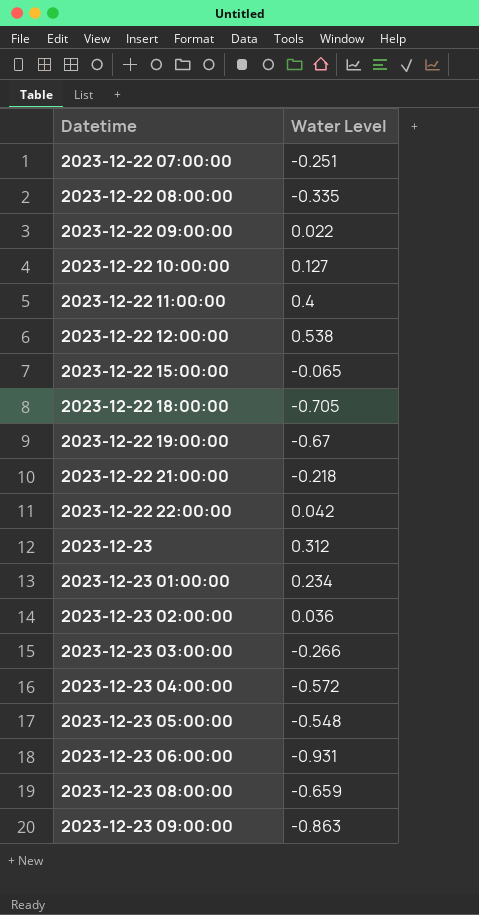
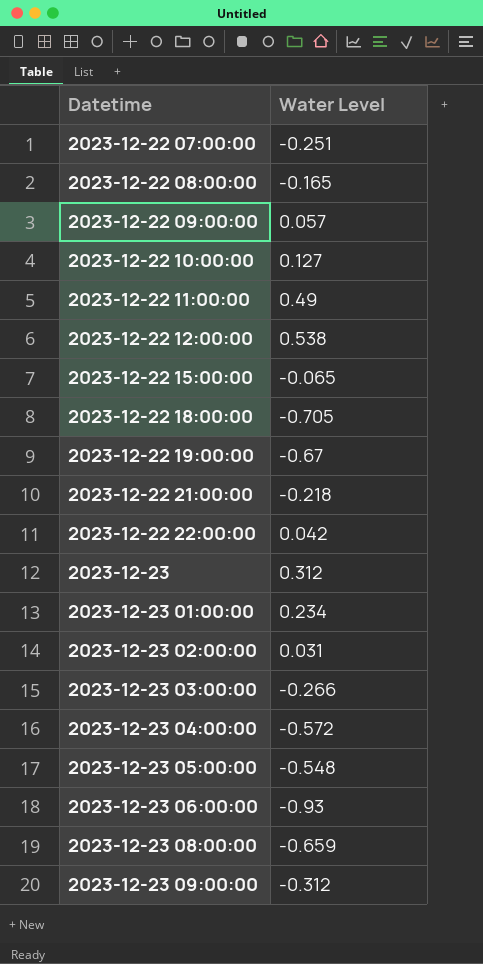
2023-12-22 08:00:00 | Water Level: -0.335 -> -0.165
2023-12-22 09:00:00 | Water Level: 0.022 -> 0.057
2023-12-22 11:00:00 | Water Level: 0.4 -> 0.49
2023-12-23 02:00:00 | Water Level: 0.036 -> 0.031
2023-12-23 06:00:00 | Water Level: -0.931 -> -0.93
2023-12-23 09:00:00 | Water Level: -0.863 -> -0.312

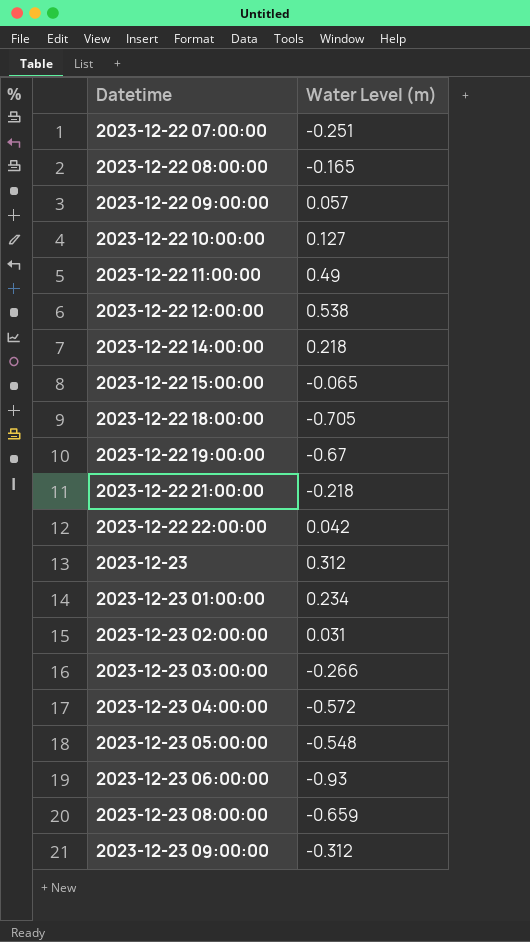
column name: Water Level -> Water Level (m)
row 2023-12-22 14:00:00: none -> 0.218

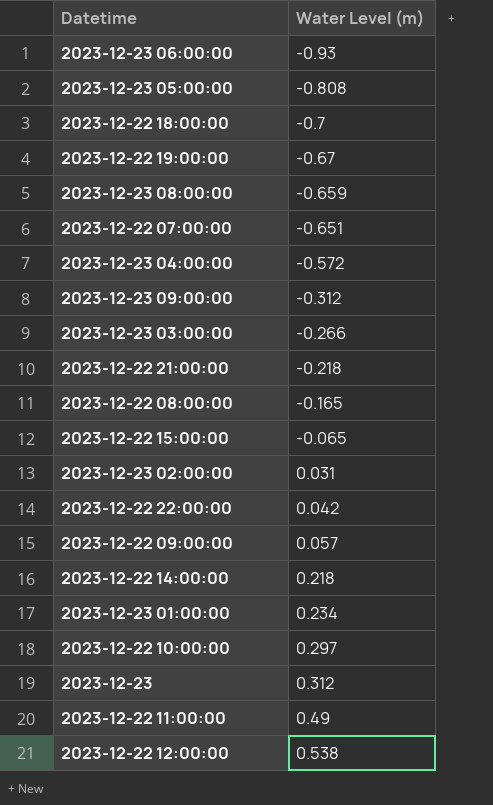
row order: Datetime ascending -> Water Level (m) ascending
2023-12-23 05:00:00 | Water Level (m): -0.548 -> -0.808
2023-12-22 18:00:00 | Water Level (m): -0.705 -> -0.7
2023-12-22 07:00:00 | Water Level (m): -0.251 -> -0.651
2023-12-22 10:00:00 | Water Level (m): 0.127 -> 0.297

